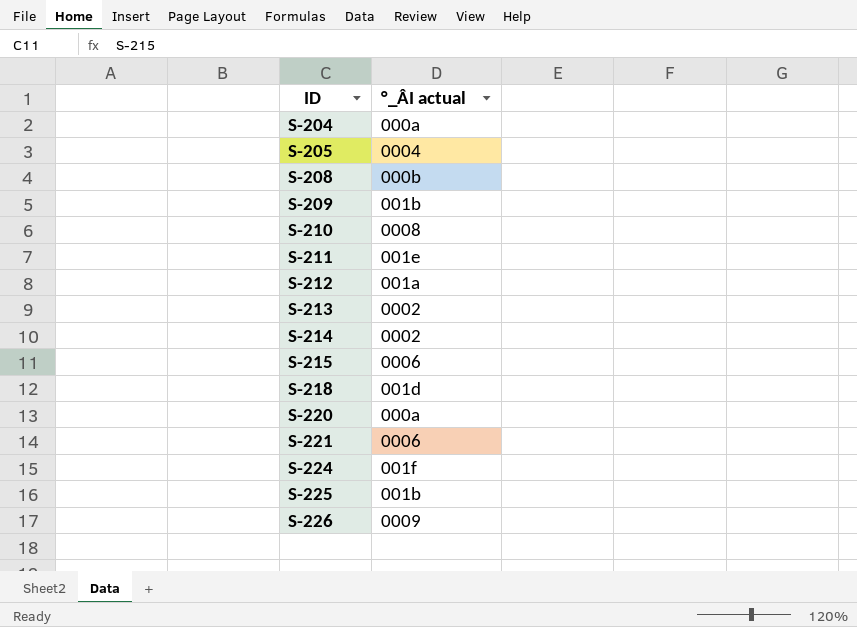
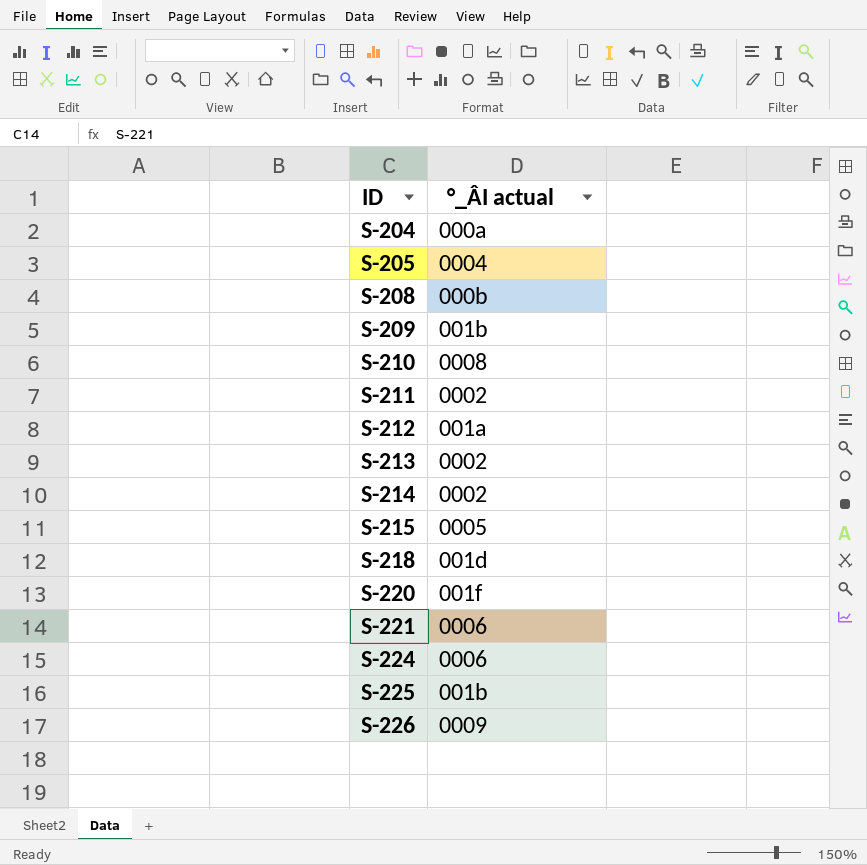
S-211 | °_ÂI actual: 001e -> 0002
S-215 | °_ÂI actual: 0006 -> 0005
S-220 | °_ÂI actual: 000a -> 001f
S-224 | °_ÂI actual: 001f -> 0006

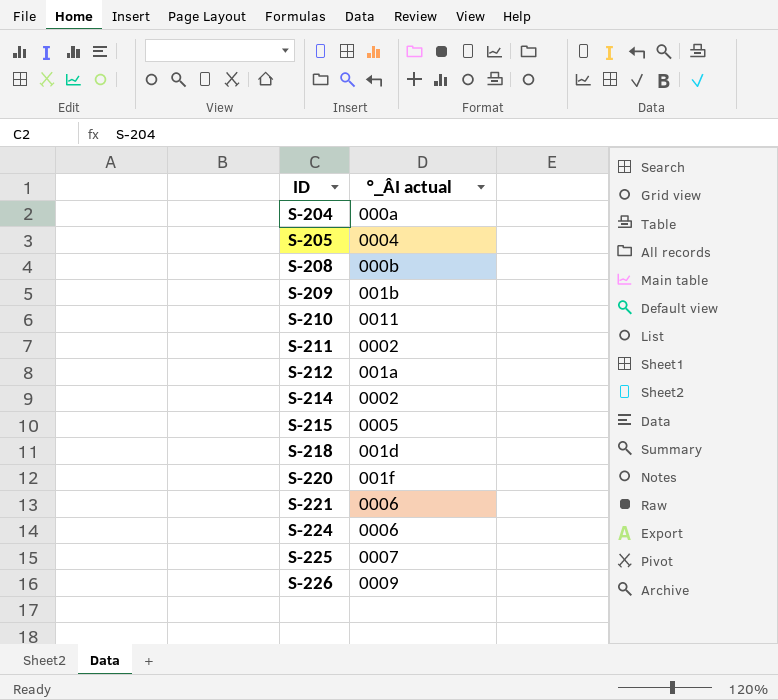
row S-213: 0002 -> none
S-210 | °_ÂI actual: 0008 -> 0011
S-225 | °_ÂI actual: 001b -> 0007

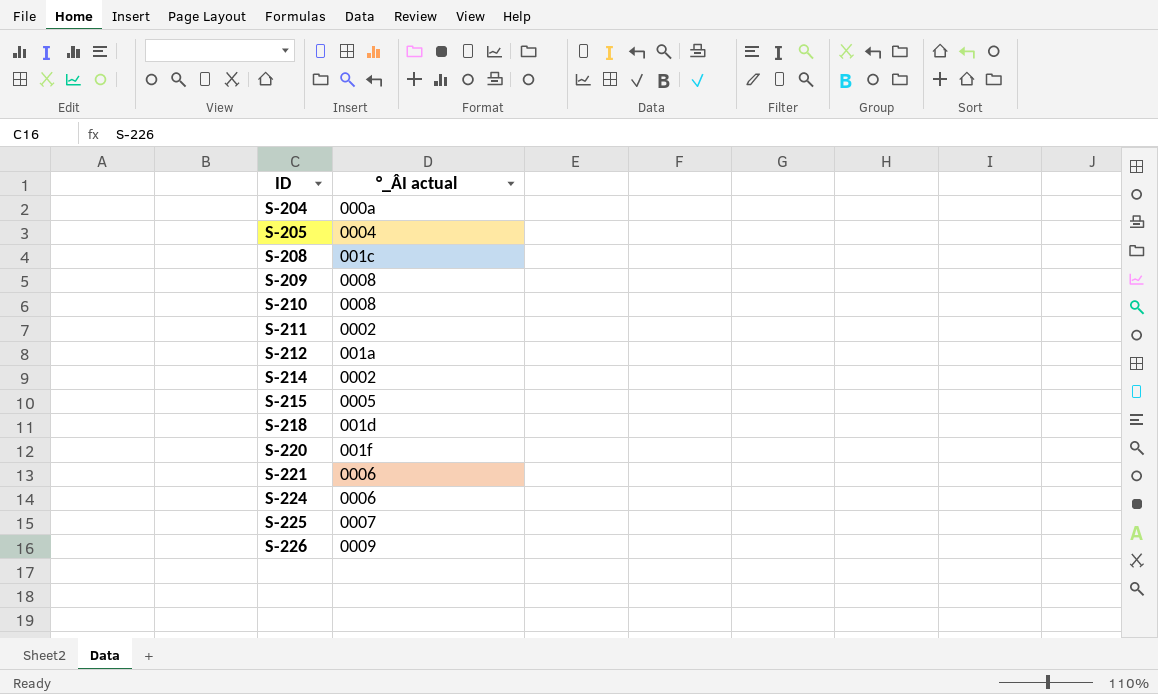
S-208 | °_ÂI actual: 000b -> 001c
S-209 | °_ÂI actual: 001b -> 0008
S-210 | °_ÂI actual: 0011 -> 0008

